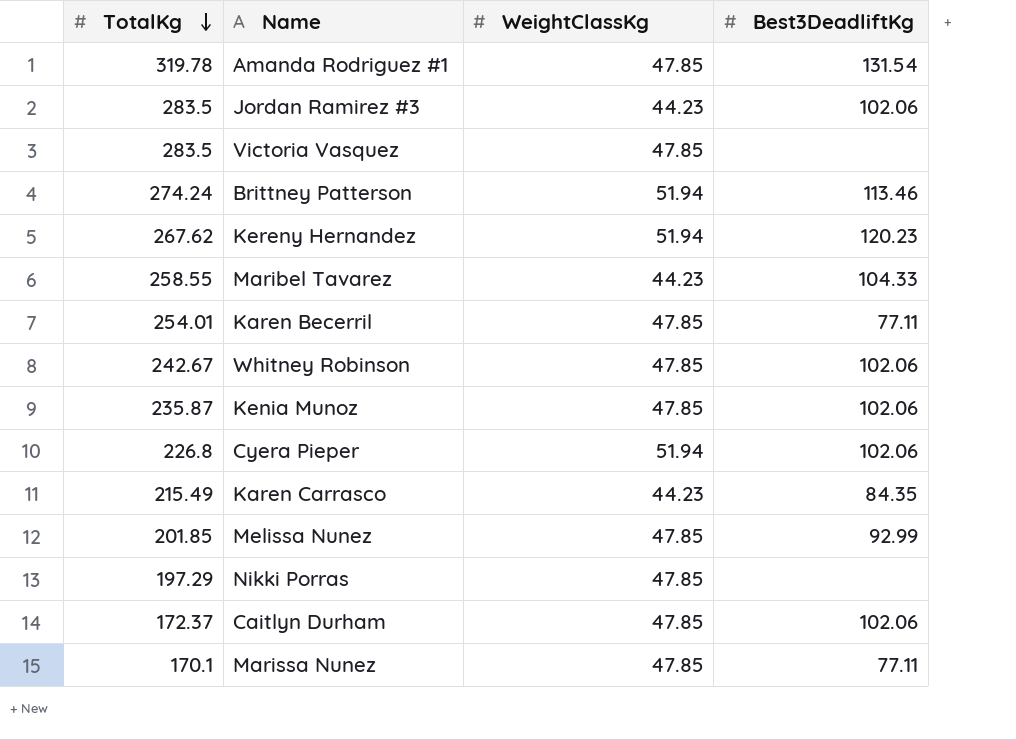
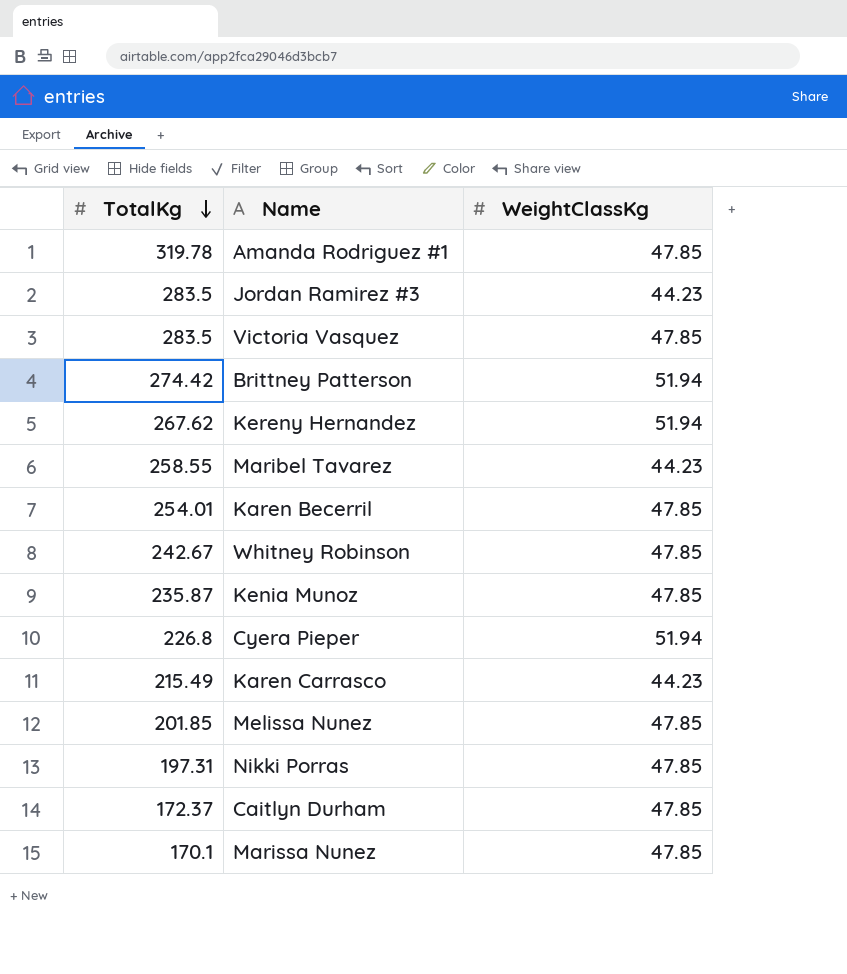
column Best3DeadliftKg | position: 4 -> none
Brittney Patterson | TotalKg: 274.24 -> 274.42
Nikki Porras | TotalKg: 197.29 -> 197.31

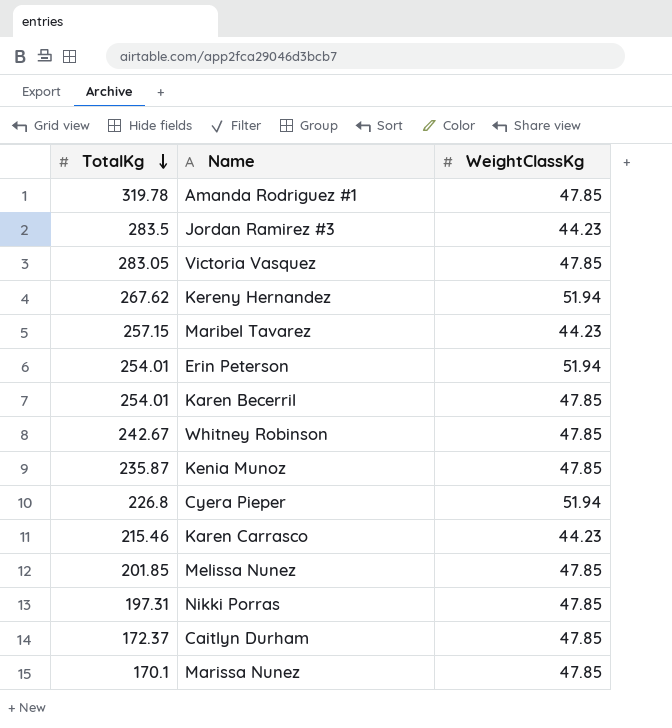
row Brittney Patterson: 274.42 | 51.94 -> none
Victoria Vasquez | TotalKg: 283.5 -> 283.05
Maribel Tavarez | TotalKg: 258.55 -> 257.15
row Erin Peterson: none -> 254.01 | 51.94
Karen Carrasco | TotalKg: 215.49 -> 215.46

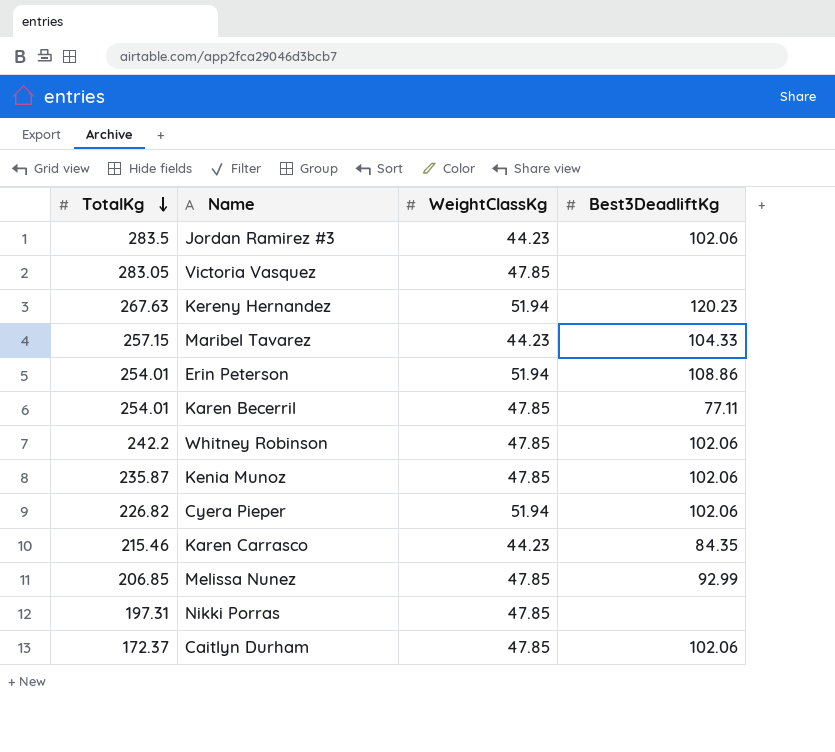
column Best3DeadliftKg | position: none -> 4
row Amanda Rodriguez #1: 319.78 | 47.85 -> none
row Marissa Nunez: 170.1 | 47.85 -> none
Kereny Hernandez | TotalKg: 267.62 -> 267.63
Whitney Robinson | TotalKg: 242.67 -> 242.2
Cyera Pieper | TotalKg: 226.8 -> 226.82
Melissa Nunez | TotalKg: 201.85 -> 206.85

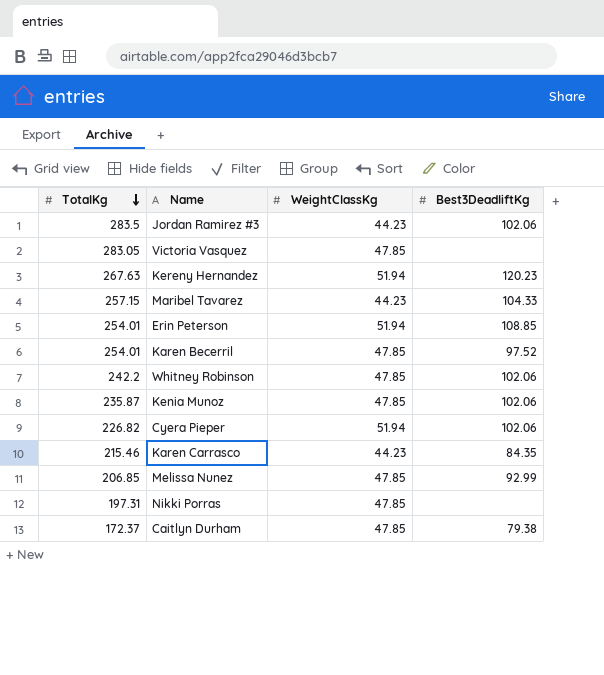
Erin Peterson | Best3DeadliftKg: 108.86 -> 108.85
Karen Becerril | Best3DeadliftKg: 77.11 -> 97.52
Caitlyn Durham | Best3DeadliftKg: 102.06 -> 79.38

